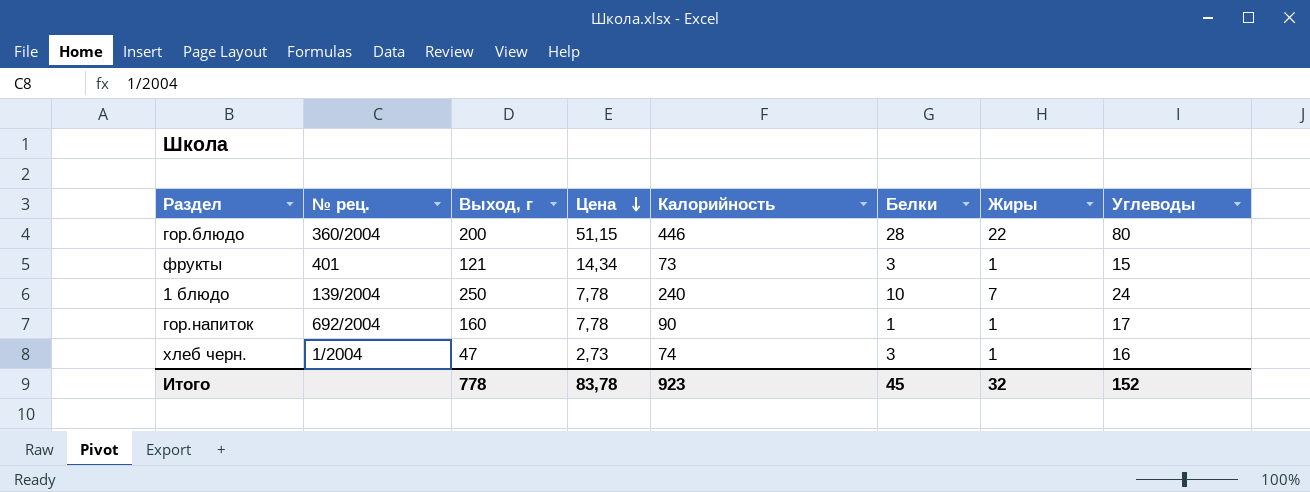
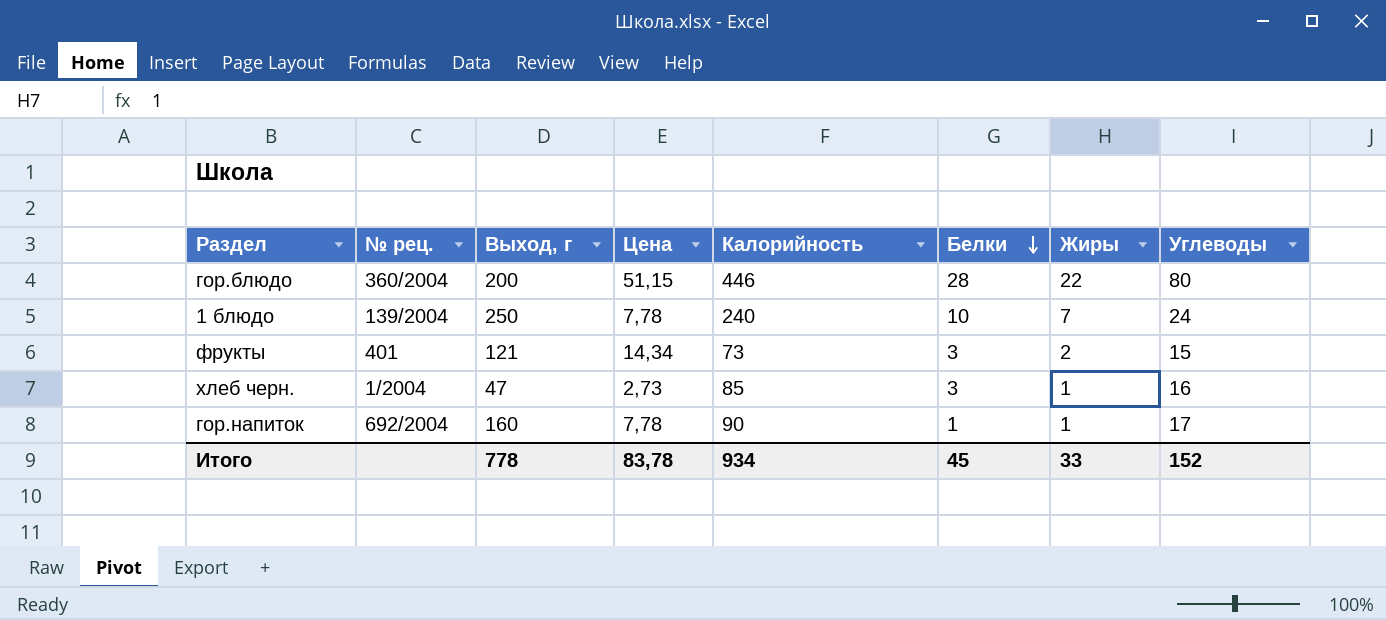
row order: Цена descending -> Белки descending
фрукты | Жиры: 1 -> 2
хлеб черн. | Калорийность: 74 -> 85
Итого | Калорийность: 923 -> 934
Итого | Жиры: 32 -> 33

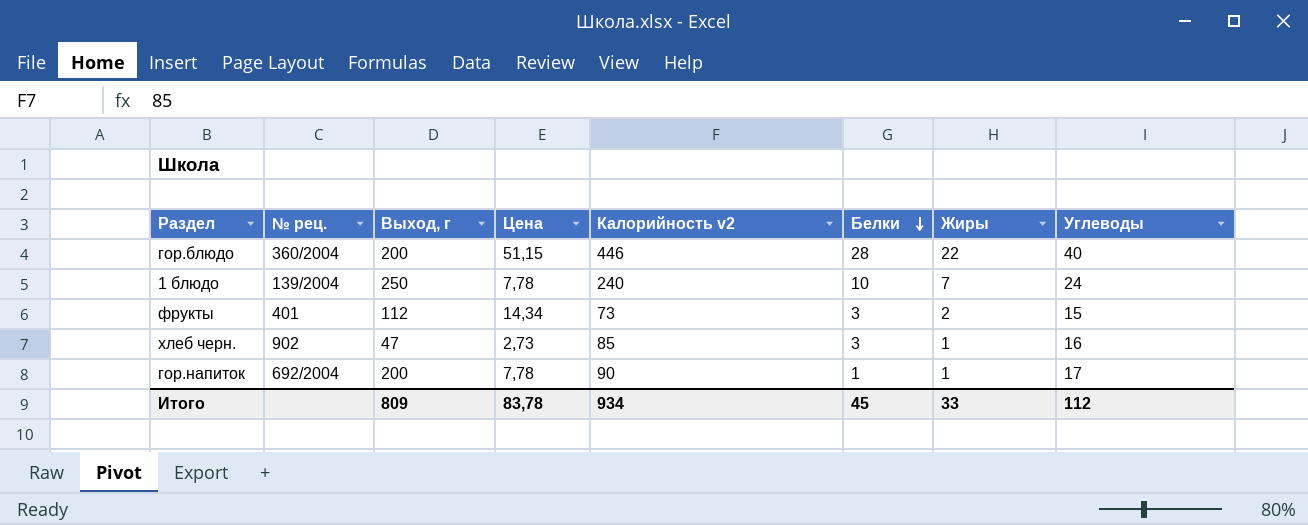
column name: Калорийность -> Калорийность v2
гор.блюдо | Углеводы: 80 -> 40
фрукты | Выход, г: 121 -> 112
хлеб черн. | № рец.: 1/2004 -> 902
гор.напиток | Выход, г: 160 -> 200
Итого | Выход, г: 778 -> 809
Итого | Углеводы: 152 -> 112

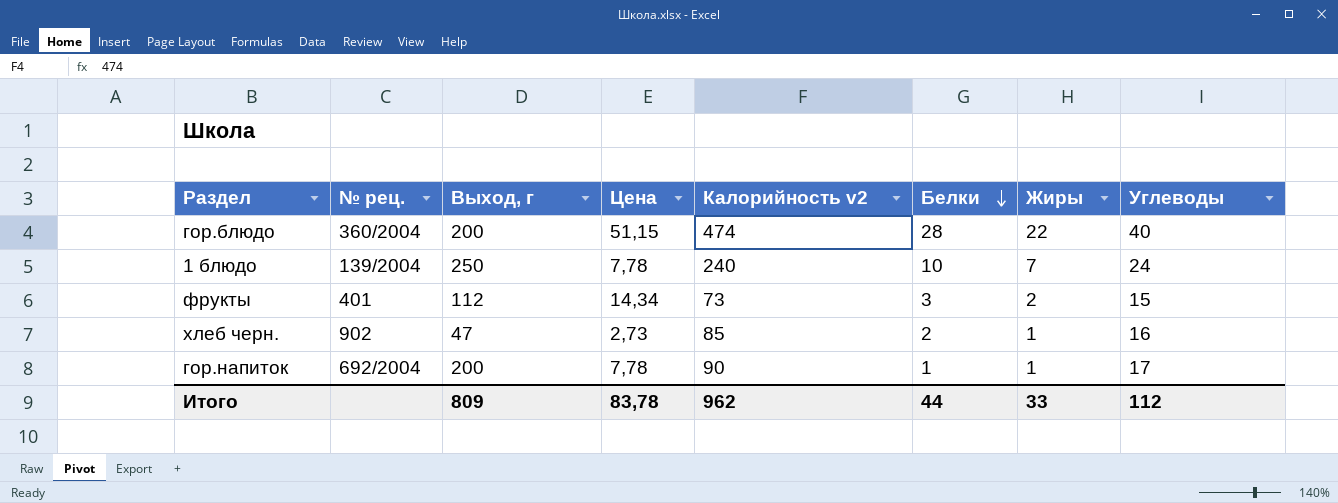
гор.блюдо | Калорийность v2: 446 -> 474
хлеб черн. | Белки: 3 -> 2
Итого | Калорийность v2: 934 -> 962
Итого | Белки: 45 -> 44

